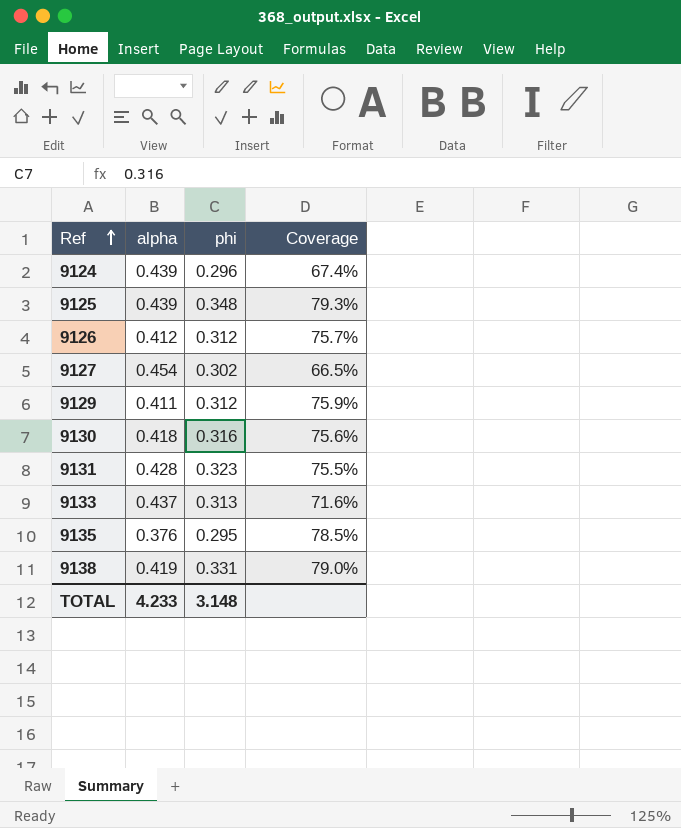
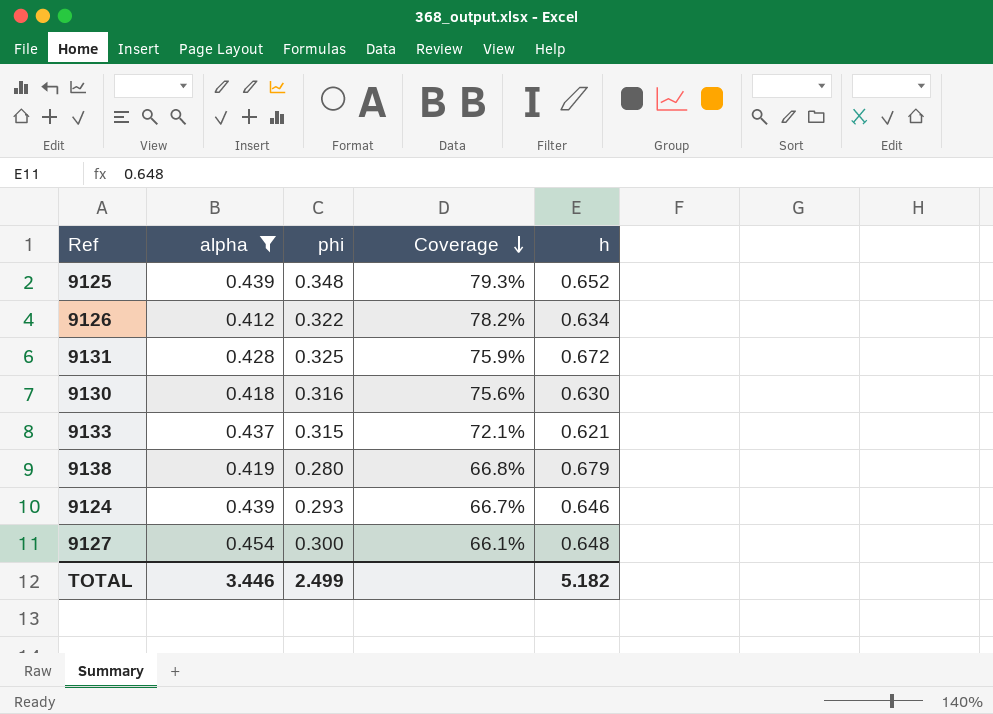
filter: none -> alpha >= 0.412
row order: Ref ascending -> Coverage descending
column h | position: none -> 5
9126 | phi: 0.312 -> 0.322
9126 | Coverage: 75.7% -> 78.2%
9131 | phi: 0.323 -> 0.325
9131 | Coverage: 75.5% -> 75.9%
9133 | phi: 0.313 -> 0.315
9133 | Coverage: 71.6% -> 72.1%
9138 | phi: 0.331 -> 0.280
9138 | Coverage: 79.0% -> 66.8%
9124 | phi: 0.296 -> 0.293
9124 | Coverage: 67.4% -> 66.7%
9127 | phi: 0.302 -> 0.300
9127 | Coverage: 66.5% -> 66.1%
TOTAL | alpha: 4.233 -> 3.446
TOTAL | phi: 3.148 -> 2.499

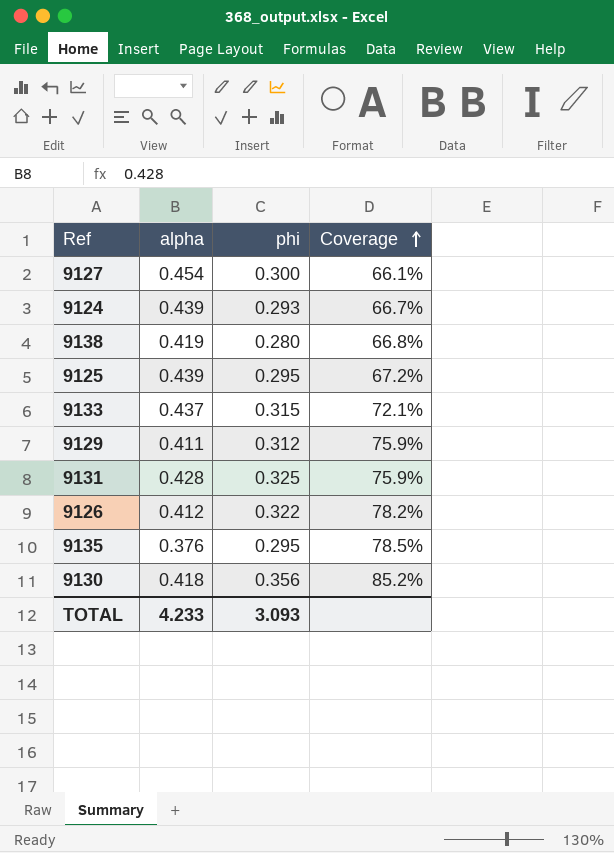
filter: alpha >= 0.412 -> none
row order: Coverage descending -> Coverage ascending
column h | position: 5 -> none
9125 | phi: 0.348 -> 0.295
9125 | Coverage: 79.3% -> 67.2%
9130 | phi: 0.316 -> 0.356
9130 | Coverage: 75.6% -> 85.2%
TOTAL | alpha: 3.446 -> 4.233
TOTAL | phi: 2.499 -> 3.093

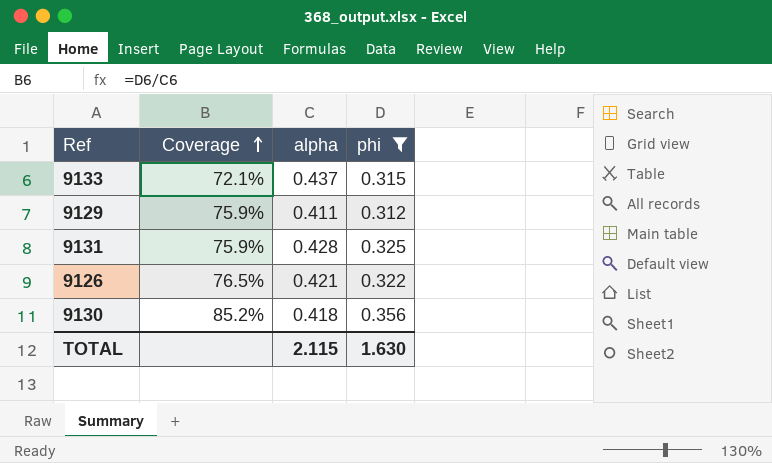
filter: none -> phi >= 0.312
column Coverage | position: 4 -> 2
9126 | Coverage: 78.2% -> 76.5%
9126 | alpha: 0.412 -> 0.421
TOTAL | alpha: 4.233 -> 2.115
TOTAL | phi: 3.093 -> 1.630

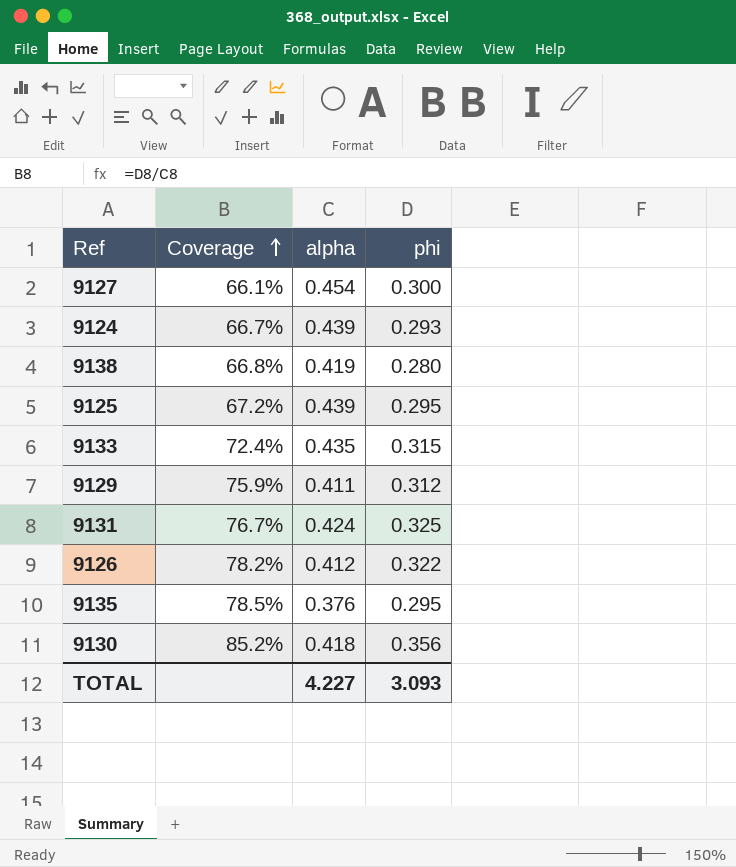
filter: phi >= 0.312 -> none
9133 | Coverage: 72.1% -> 72.4%
9133 | alpha: 0.437 -> 0.435
9131 | Coverage: 75.9% -> 76.7%
9131 | alpha: 0.428 -> 0.424
9126 | Coverage: 76.5% -> 78.2%
9126 | alpha: 0.421 -> 0.412
TOTAL | alpha: 2.115 -> 4.227
TOTAL | phi: 1.630 -> 3.093

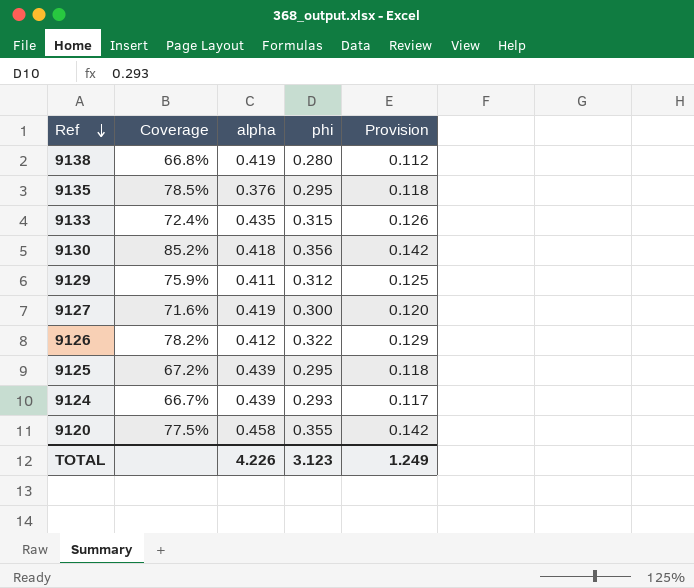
row order: Coverage ascending -> Ref descending
column Provision | formula: none -> [phi] * 0.4
row 9131: 76.7% | 0.424 | 0.325 -> none
9127 | Coverage: 66.1% -> 71.6%
9127 | alpha: 0.454 -> 0.419
row 9120: none -> 77.5% | 0.458 | 0.355 | 0.142
TOTAL | alpha: 4.227 -> 4.226
TOTAL | phi: 3.093 -> 3.123

